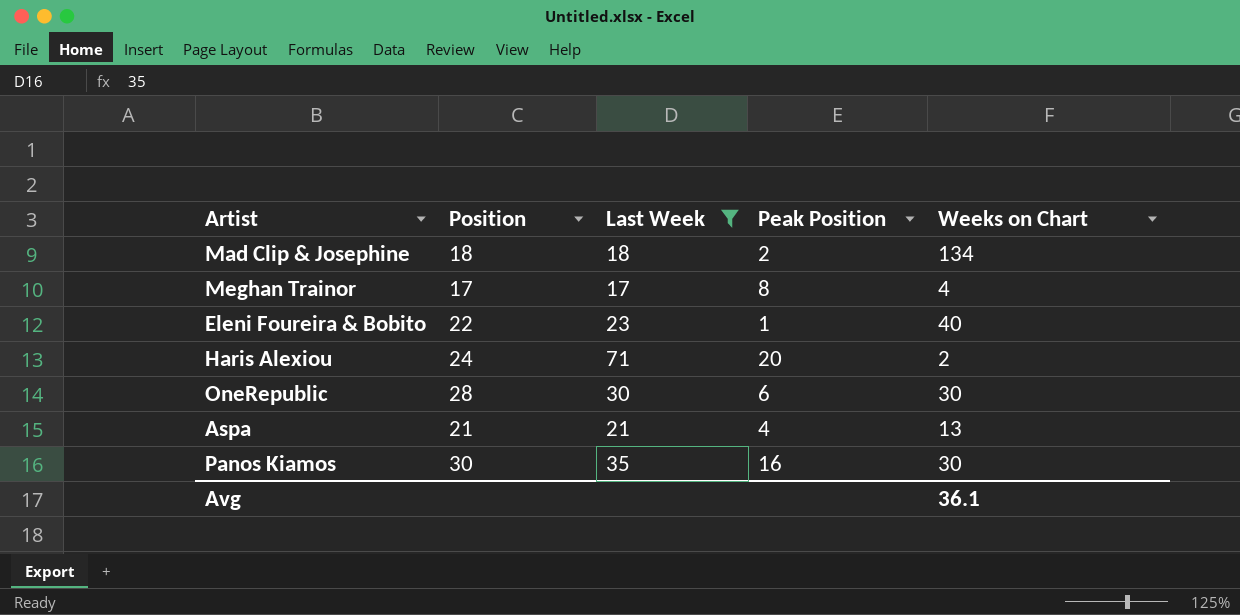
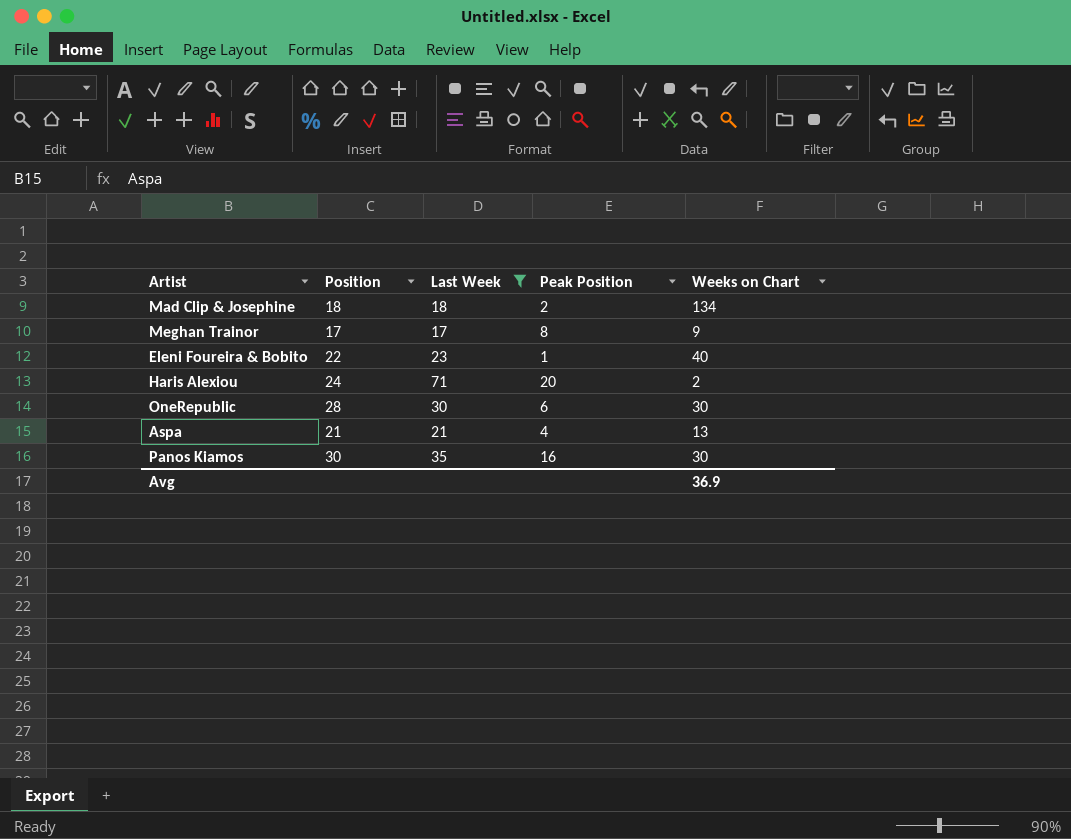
Meghan Trainor | Weeks on Chart: 4 -> 9
Avg | Weeks on Chart: 36.1 -> 36.9

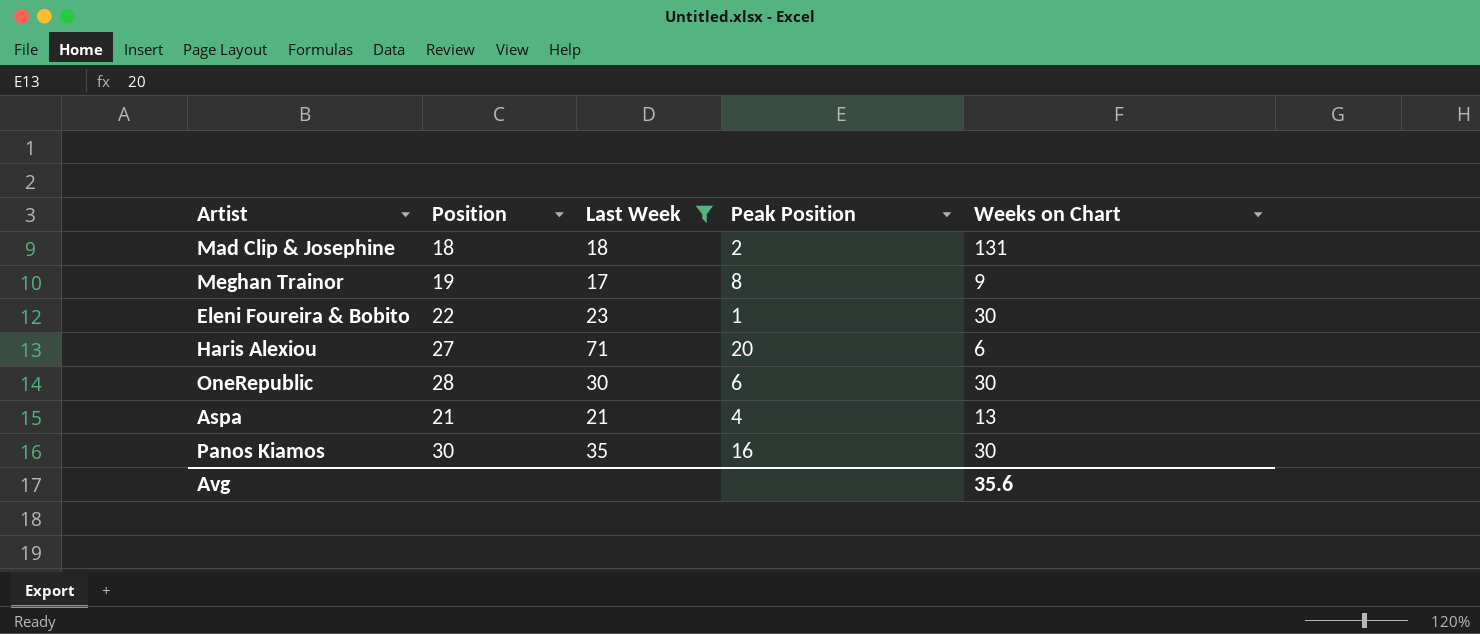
Mad Clip & Josephine | Weeks on Chart: 134 -> 131
Meghan Trainor | Position: 17 -> 19
Eleni Foureira & Bobito | Weeks on Chart: 40 -> 30
Haris Alexiou | Position: 24 -> 27
Haris Alexiou | Weeks on Chart: 2 -> 6
Avg | Weeks on Chart: 36.9 -> 35.6

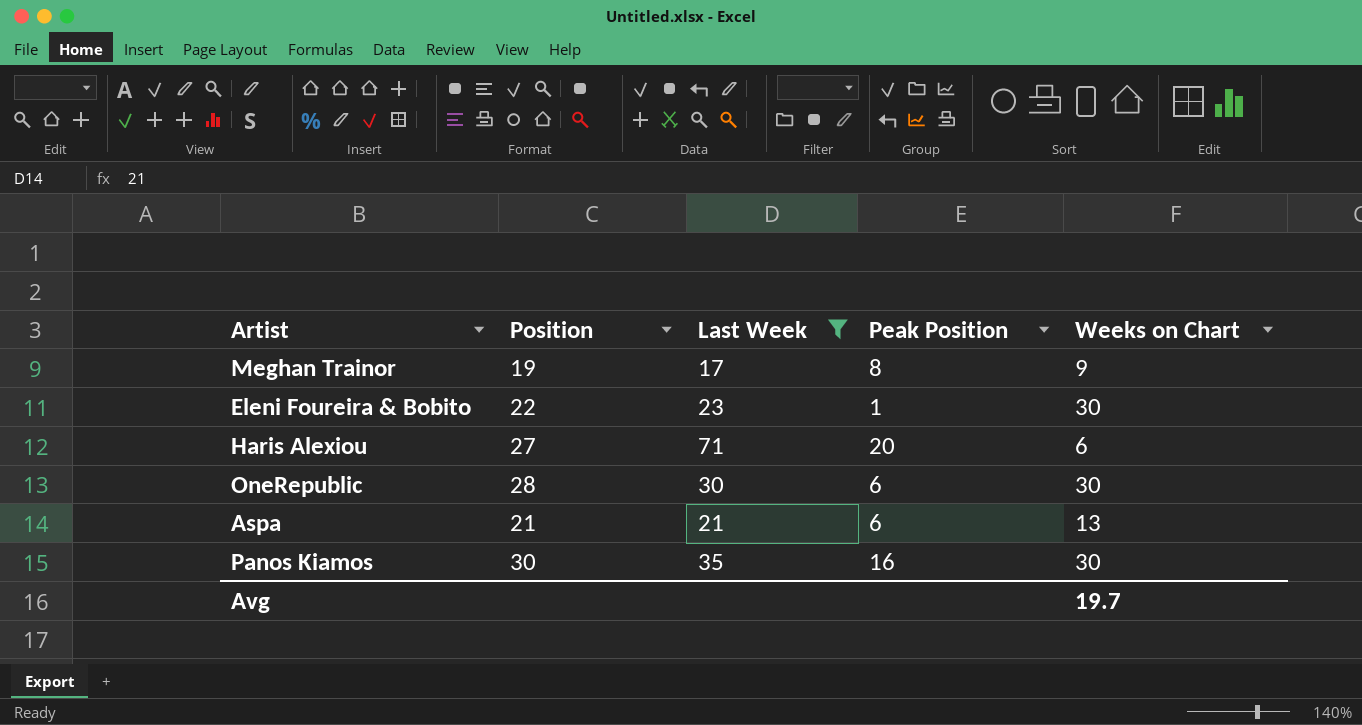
row Mad Clip & Josephine: 18 | 18 | 2 | 131 -> none
Aspa | Peak Position: 4 -> 6
Avg | Weeks on Chart: 35.6 -> 19.7

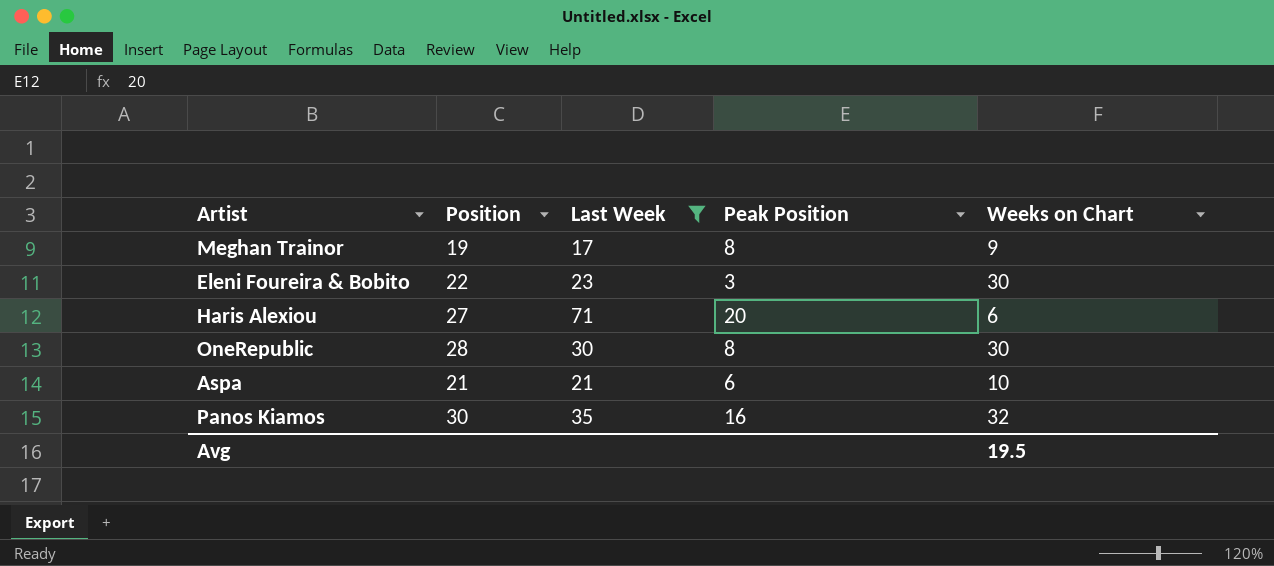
Eleni Foureira & Bobito | Peak Position: 1 -> 3
OneRepublic | Peak Position: 6 -> 8
Aspa | Weeks on Chart: 13 -> 10
Panos Kiamos | Weeks on Chart: 30 -> 32
Avg | Weeks on Chart: 19.7 -> 19.5

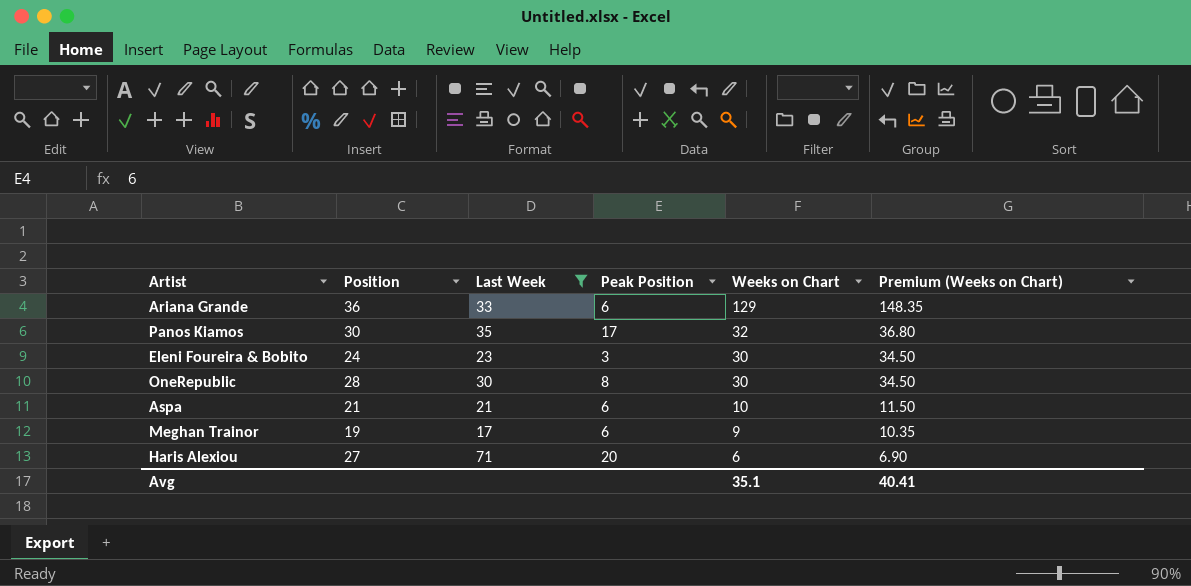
row order: none -> Weeks on Chart descending
column Premium (Weeks on Chart) | formula: none -> [Weeks on Chart] * 1.15
row Ariana Grande: none -> 36 | 33 | 6 | 129 | 148.35
Panos Kiamos | Peak Position: 16 -> 17
Eleni Foureira & Bobito | Position: 22 -> 24
Meghan Trainor | Peak Position: 8 -> 6
Avg | Weeks on Chart: 19.5 -> 35.1

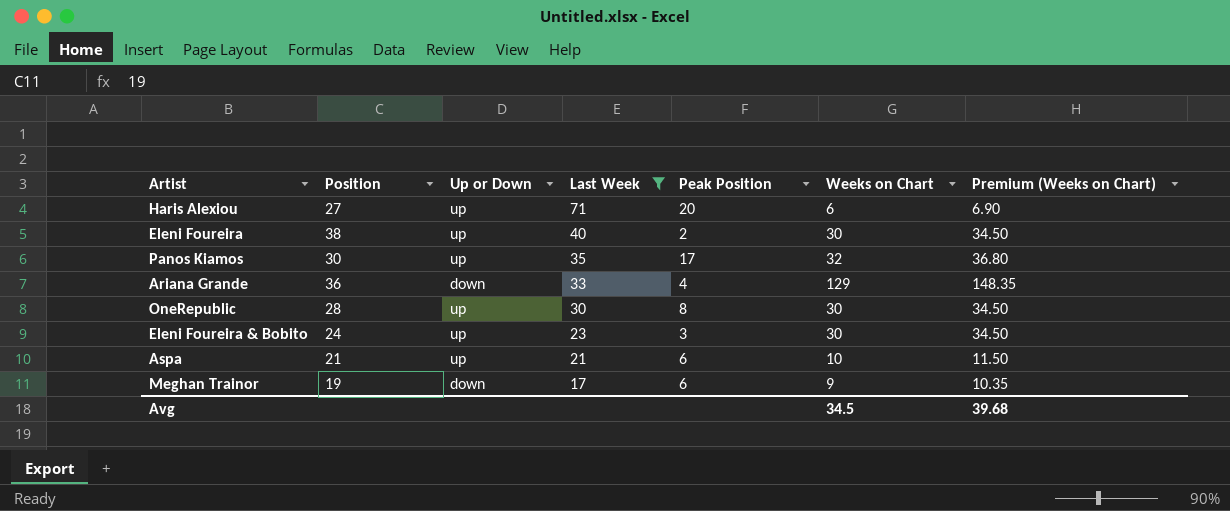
row order: Weeks on Chart descending -> Last Week descending
column Up or Down | position: none -> 3
row Eleni Foureira: none -> 38 | up | 40 | 2 | 30 | 34.50
Ariana Grande | Peak Position: 6 -> 4
Avg | Weeks on Chart: 35.1 -> 34.5
Avg | Premium (Weeks on Chart): 40.41 -> 39.68

